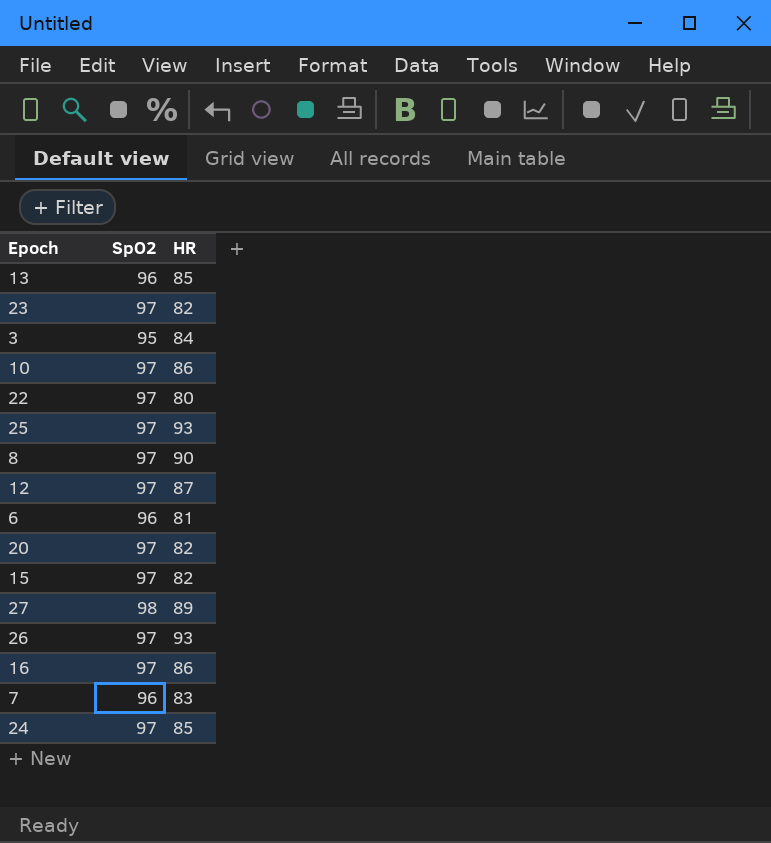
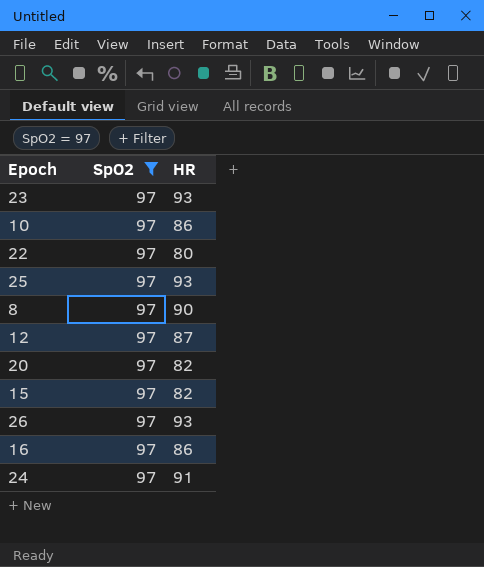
filter: none -> SpO2 = 97
23 | HR: 82 -> 93
24 | HR: 85 -> 91

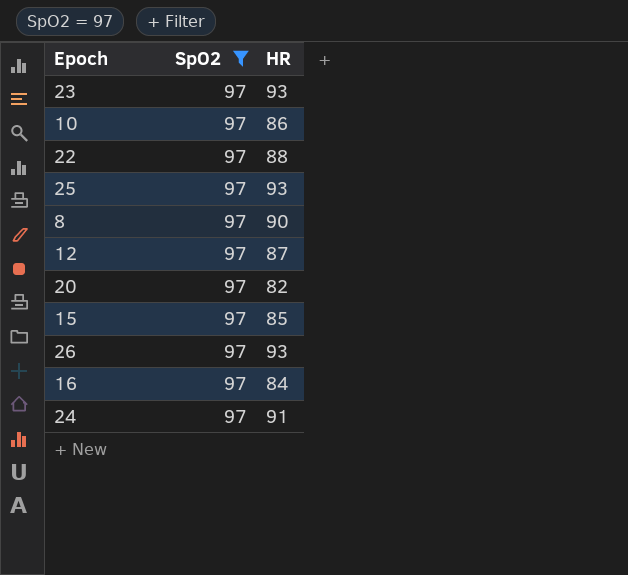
22 | HR: 80 -> 88
15 | HR: 82 -> 85
16 | HR: 86 -> 84

